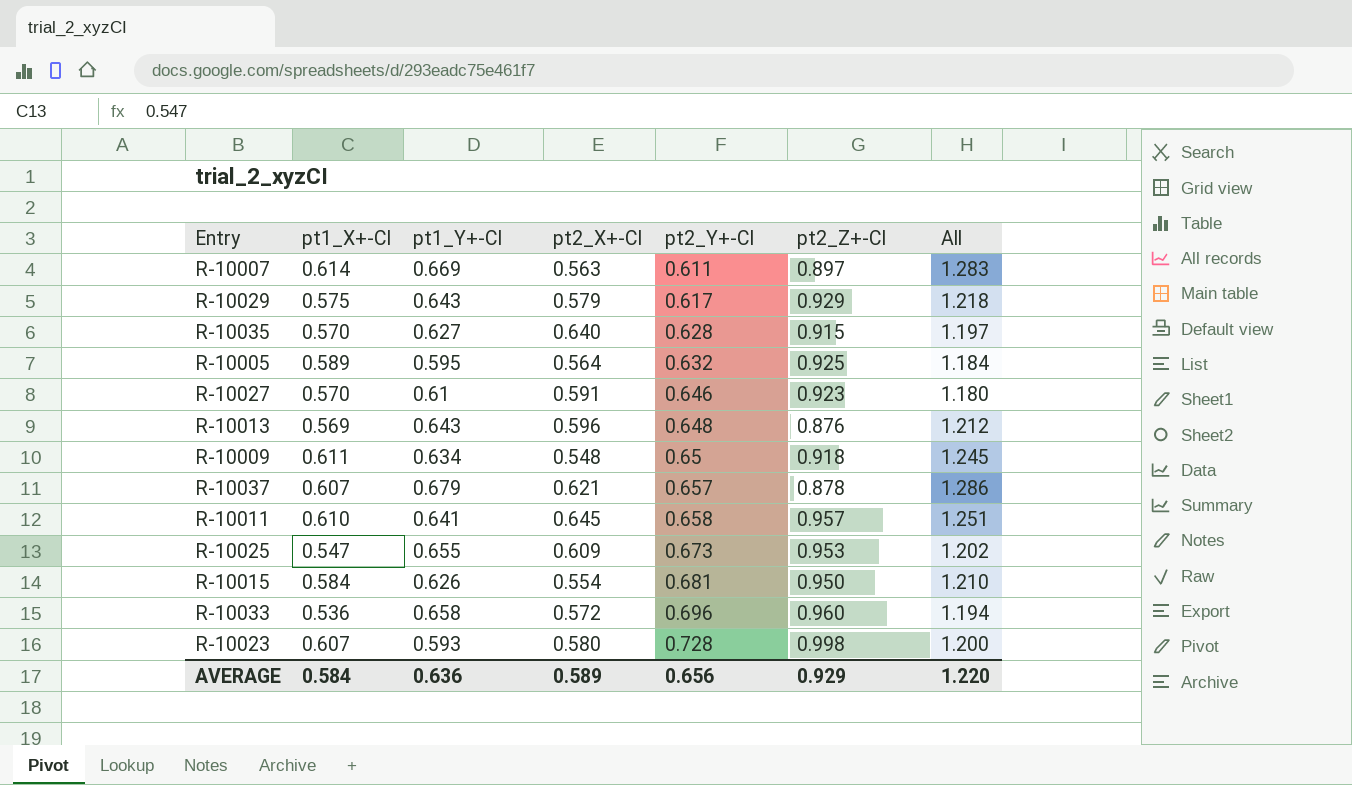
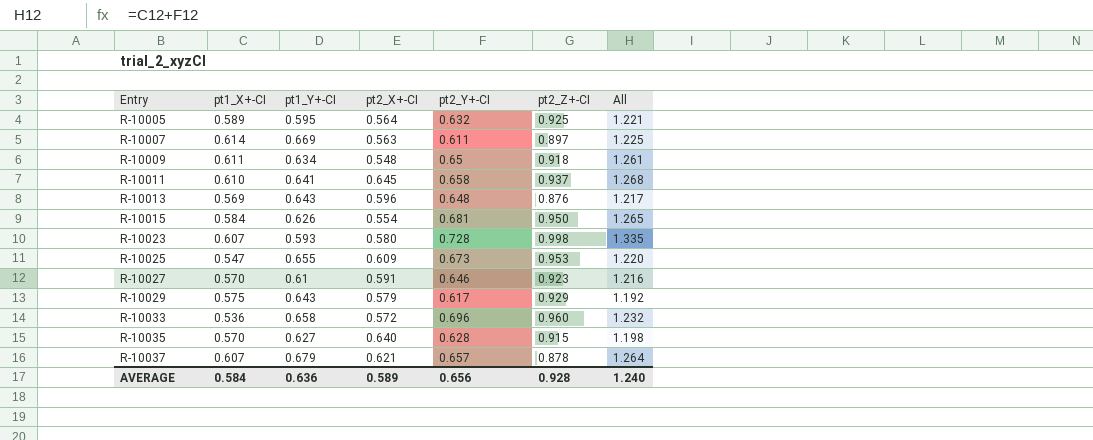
row order: pt2_Y+-CI ascending -> Entry ascending
column All | formula: [pt1_X+-CI] + [pt1_Y+-CI] -> [pt1_X+-CI] + [pt2_Y+-CI]
R-10011 | pt2_Z+-CI: 0.957 -> 0.937
AVERAGE | pt2_Z+-CI: 0.929 -> 0.928
AVERAGE | All: 1.220 -> 1.240

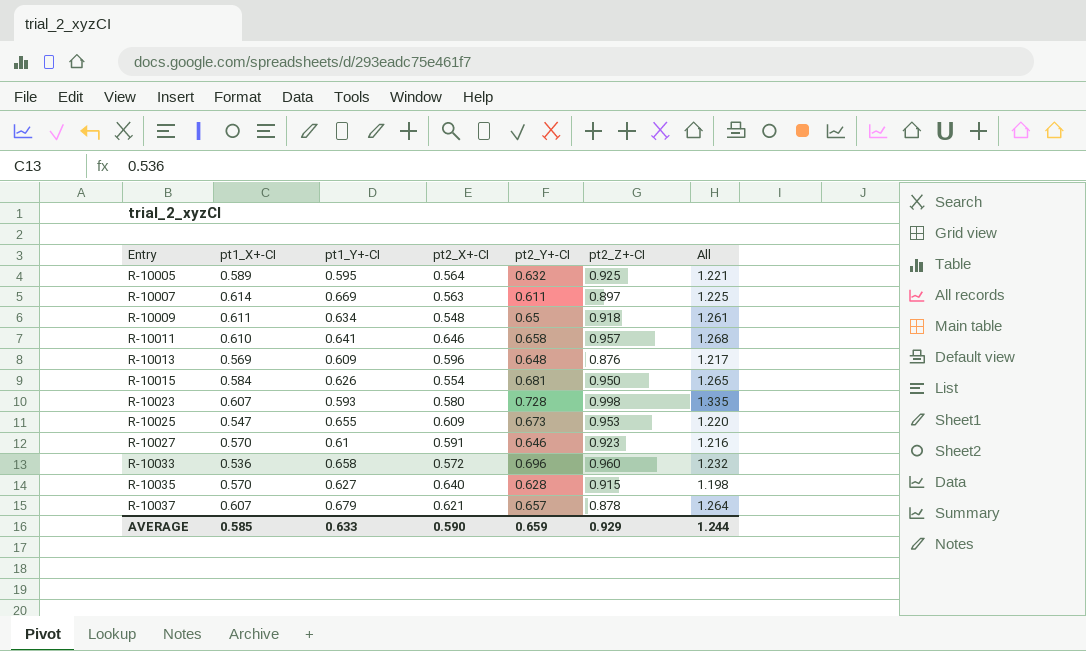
row R-10029: 0.575 | 0.643 | 0.579 | 0.617 | 0.929 | 1.192 -> none
R-10011 | pt2_X+-CI: 0.645 -> 0.646
R-10011 | pt2_Z+-CI: 0.937 -> 0.957
R-10013 | pt1_Y+-CI: 0.643 -> 0.609
AVERAGE | pt1_X+-CI: 0.584 -> 0.585
AVERAGE | pt1_Y+-CI: 0.636 -> 0.633
AVERAGE | pt2_X+-CI: 0.589 -> 0.590
AVERAGE | pt2_Y+-CI: 0.656 -> 0.659
AVERAGE | pt2_Z+-CI: 0.928 -> 0.929
AVERAGE | All: 1.240 -> 1.244

